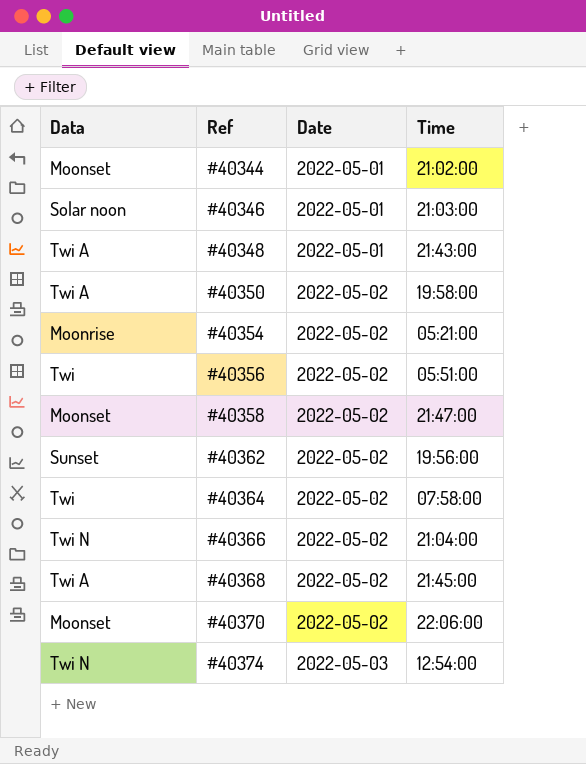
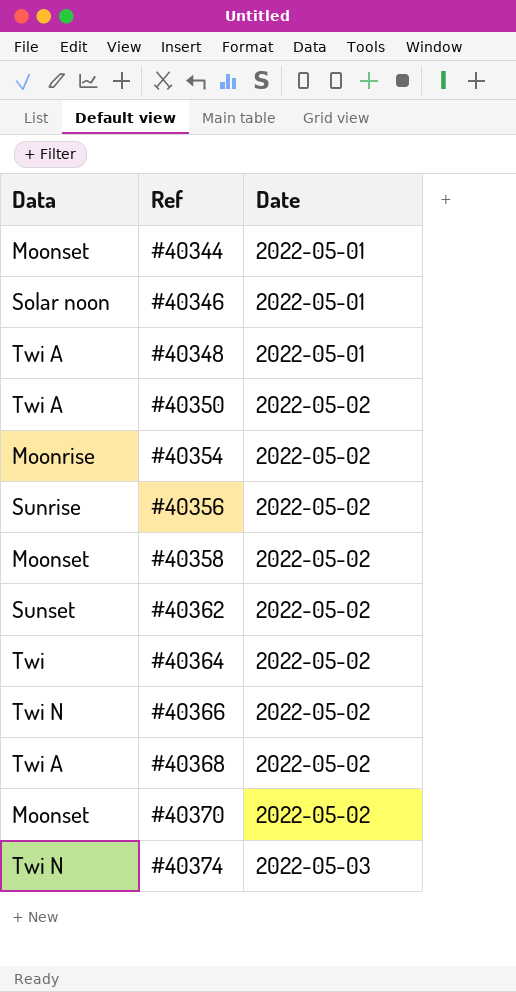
column Time | position: 4 -> none
#40356 | Data: Twi -> Sunrise

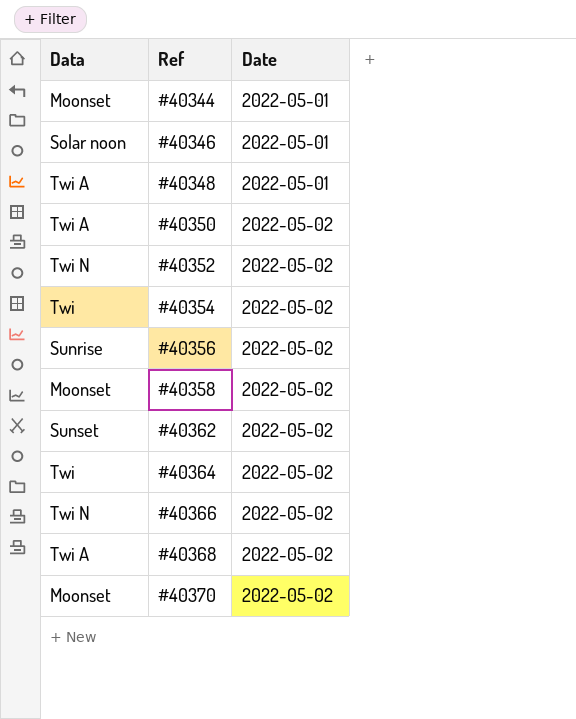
row #40374: Twi N | 2022-05-03 -> none
row #40352: none -> Twi N | 2022-05-02
#40354 | Data: Moonrise -> Twi

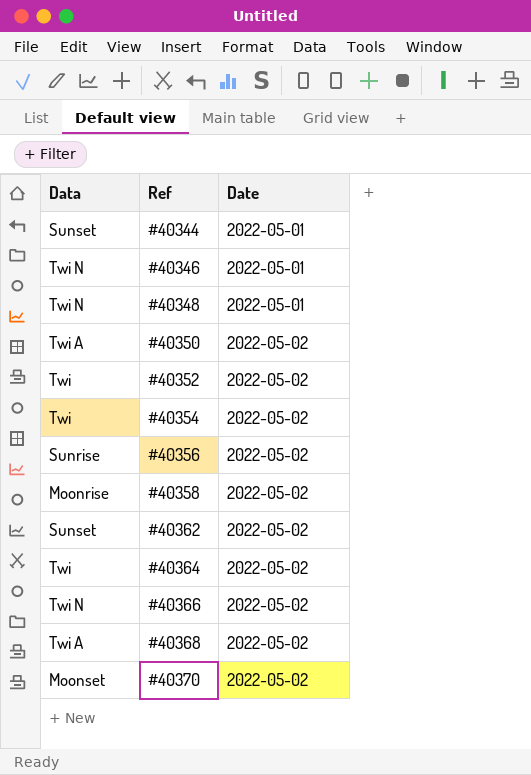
#40344 | Data: Moonset -> Sunset
#40346 | Data: Solar noon -> Twi N
#40348 | Data: Twi A -> Twi N
#40352 | Data: Twi N -> Twi
#40358 | Data: Moonset -> Moonrise

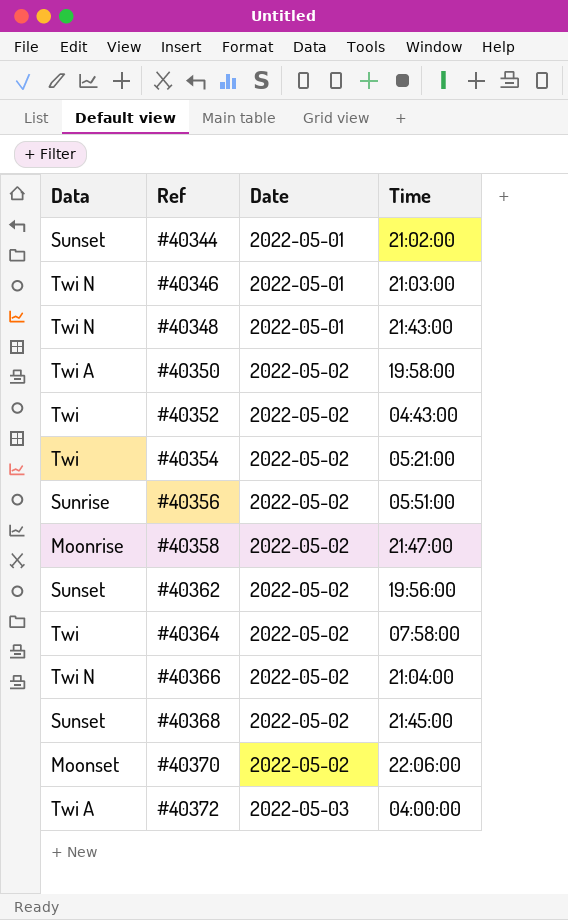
column Time | position: none -> 4
#40368 | Data: Twi A -> Sunset
row #40372: none -> Twi A | 2022-05-03 | 04:00:00

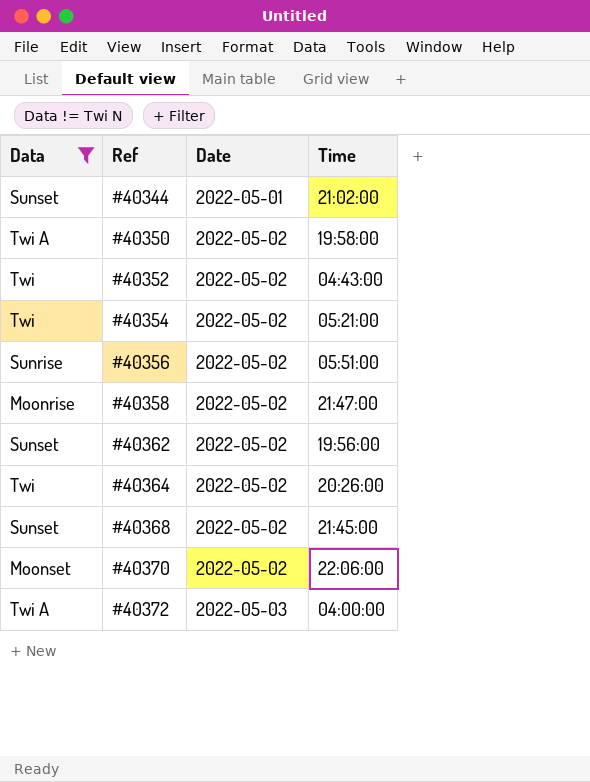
filter: none -> Data != Twi N
#40364 | Time: 07:58:00 -> 20:26:00

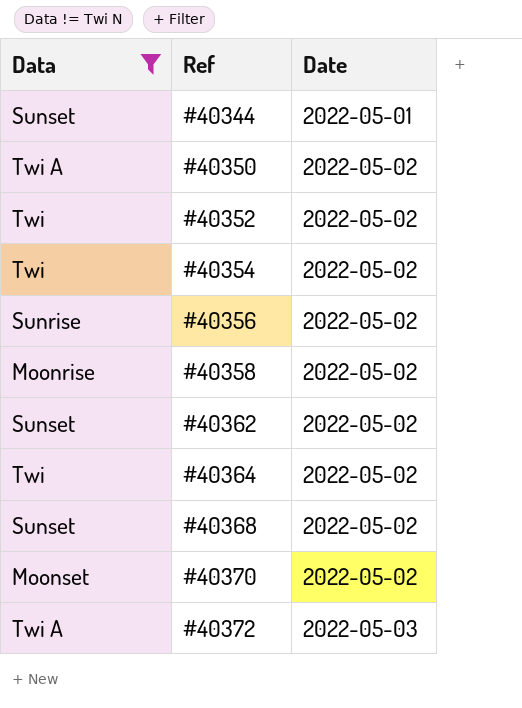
column Time | position: 4 -> none

